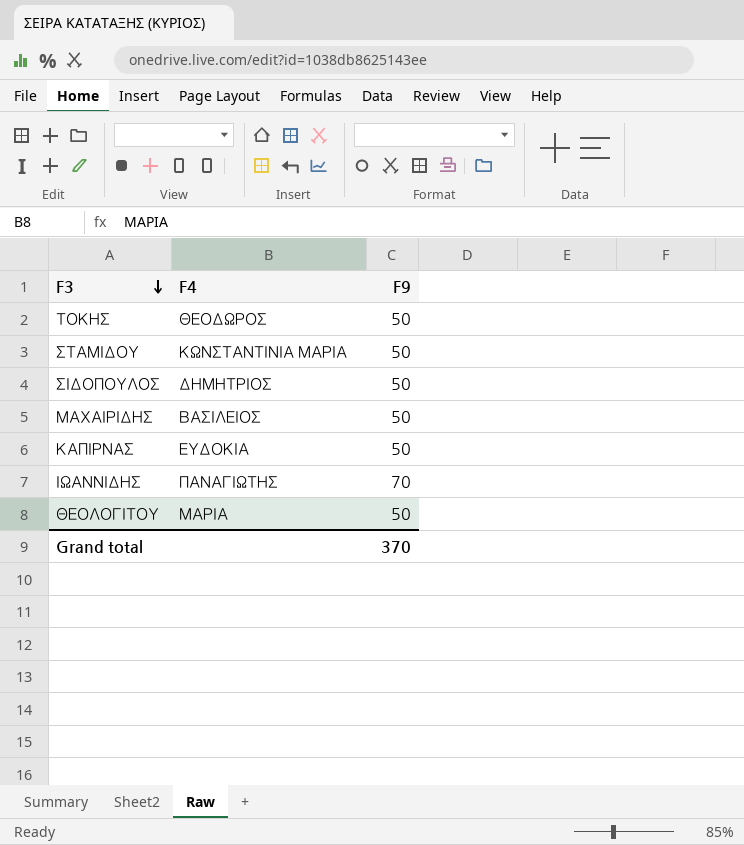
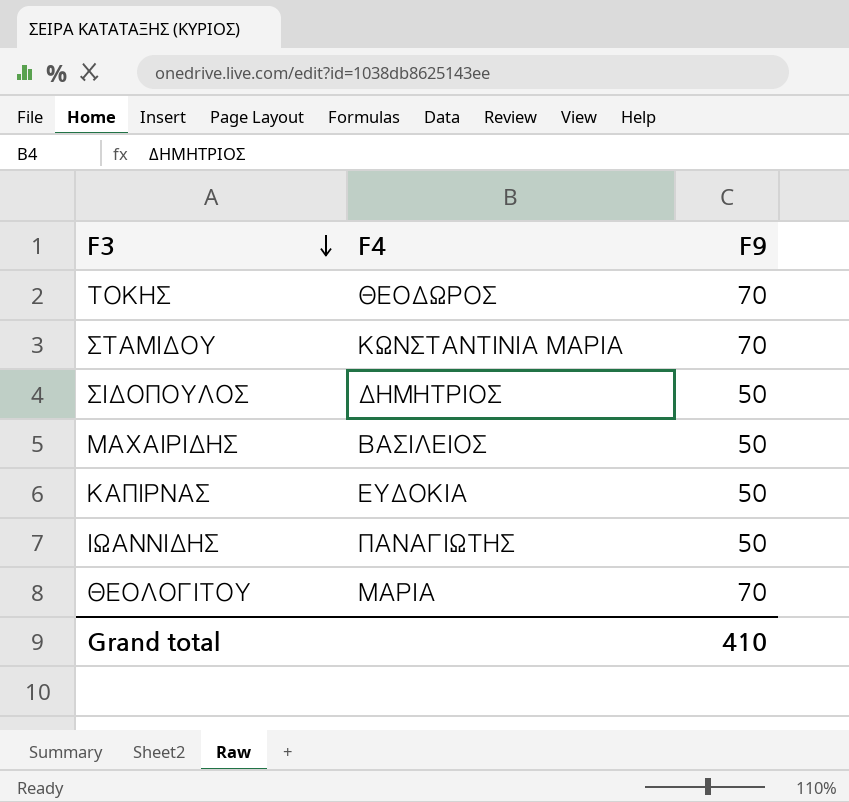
ΤΟΚΗΣ | F9: 50 -> 70
ΣΤΑΜΙΔΟΥ | F9: 50 -> 70
ΙΩΑΝΝΙΔΗΣ | F9: 70 -> 50
ΘΕΟΛΟΓΙΤΟΥ | F9: 50 -> 70
Grand total | F9: 370 -> 410

